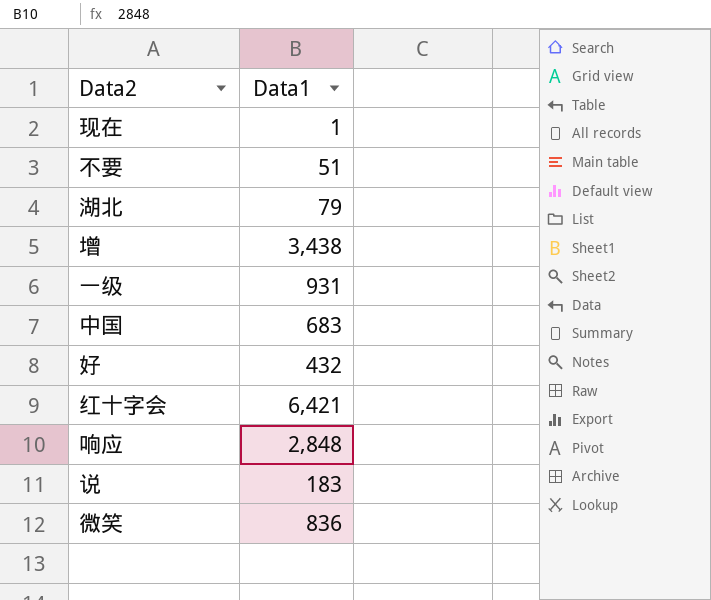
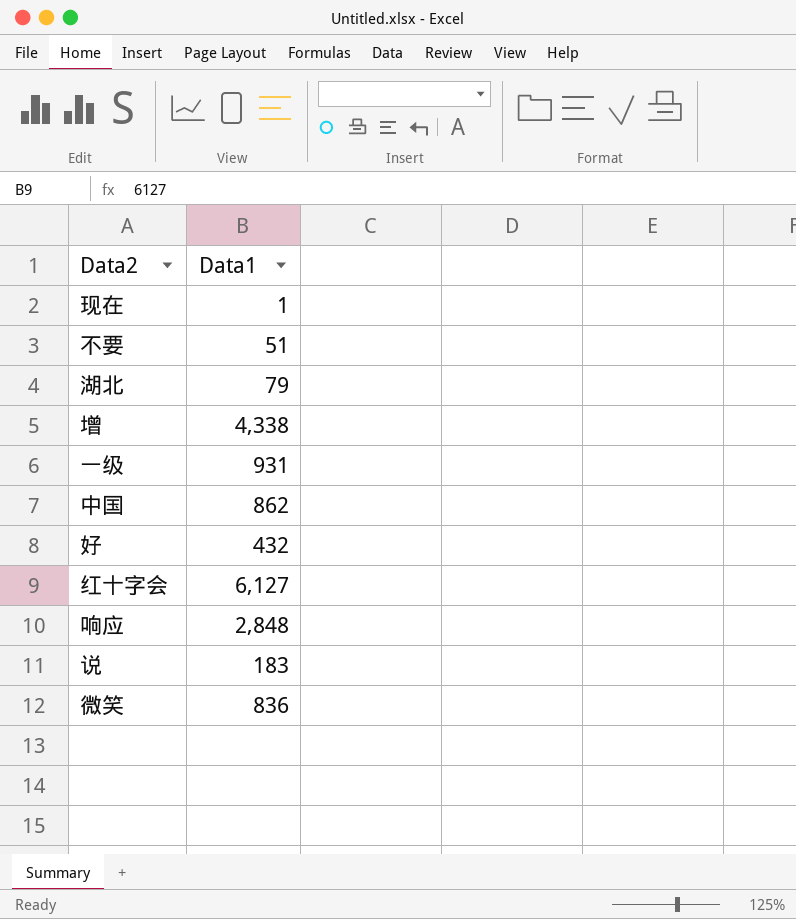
增 | Data1: 3,438 -> 4,338
中国 | Data1: 683 -> 862
红十字会 | Data1: 6,421 -> 6,127

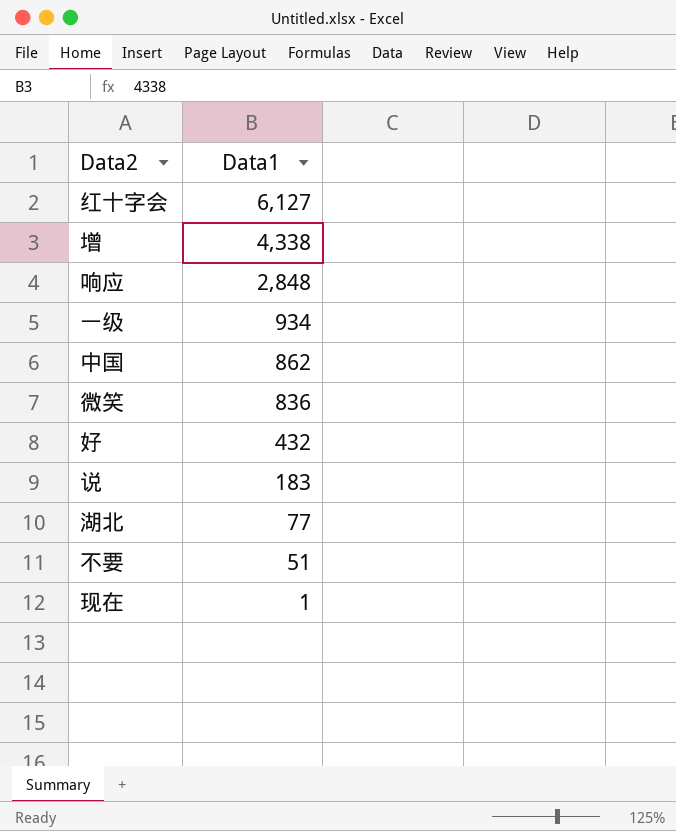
row order: none -> Data1 descending
一级 | Data1: 931 -> 934
湖北 | Data1: 79 -> 77

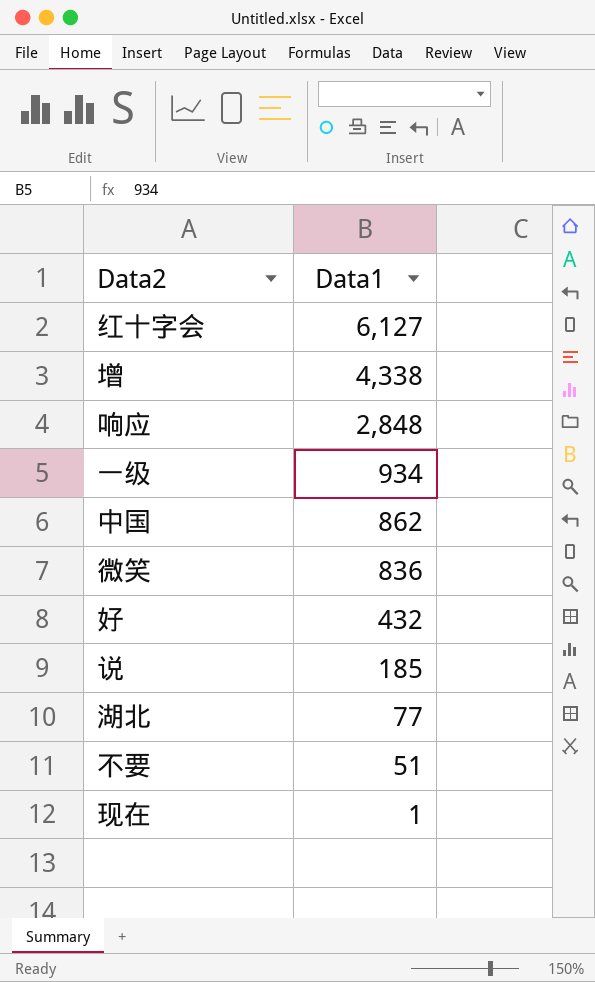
说 | Data1: 183 -> 185

